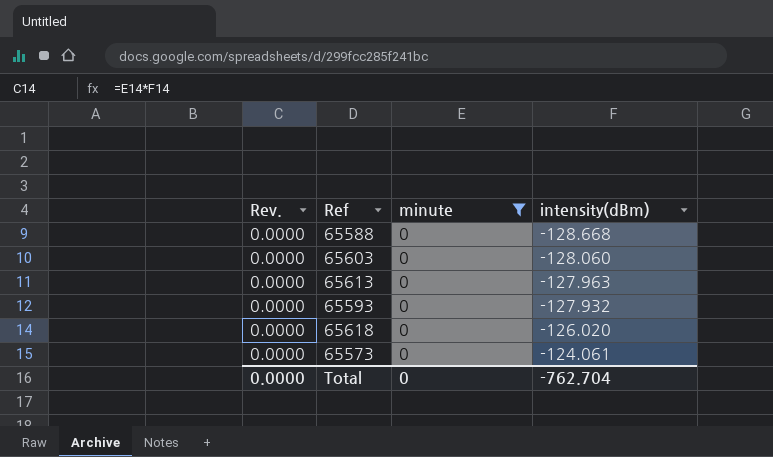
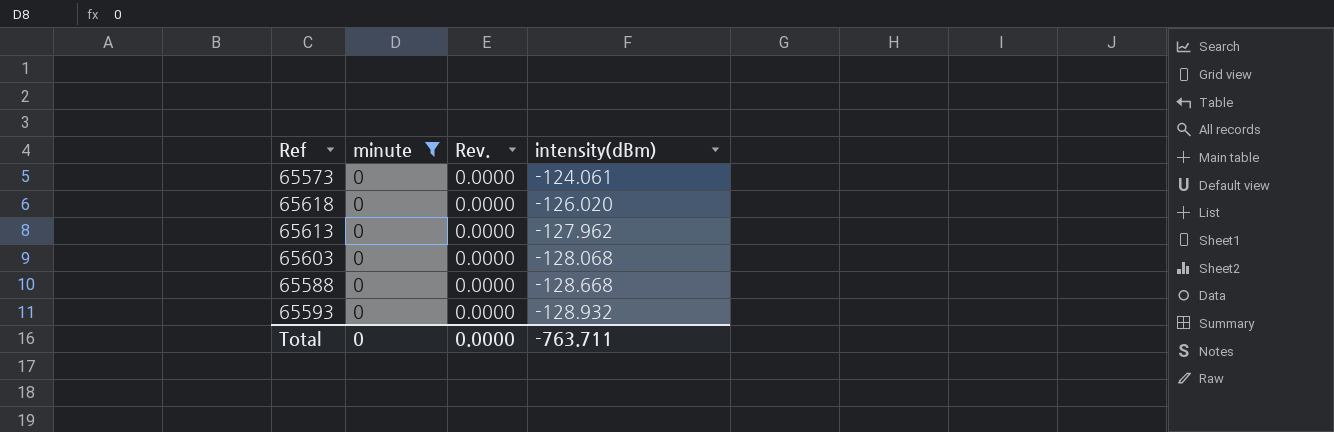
row order: intensity(dBm) ascending -> intensity(dBm) descending
column Rev. | position: 1 -> 3
65613 | intensity(dBm): -127.963 -> -127.962
65603 | intensity(dBm): -128.060 -> -128.068
65593 | intensity(dBm): -127.932 -> -128.932
Total | intensity(dBm): -762.704 -> -763.711

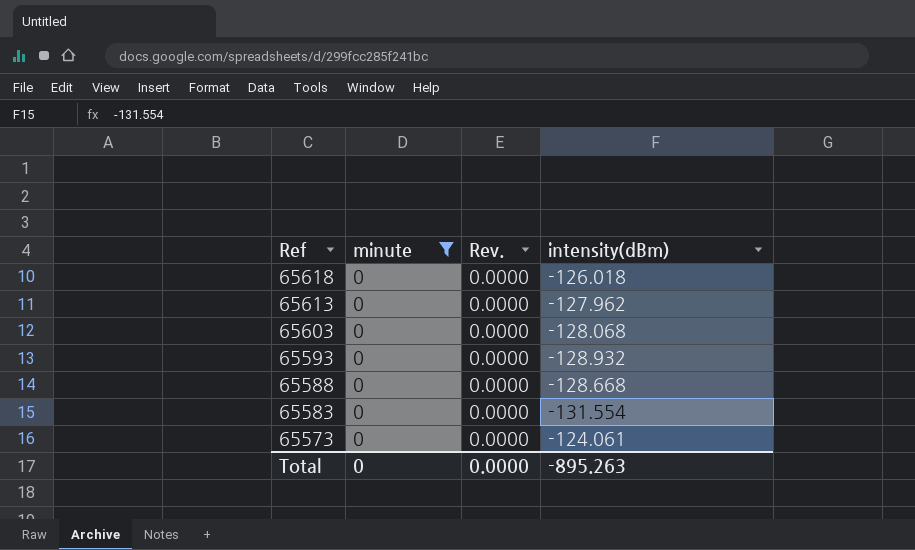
row order: intensity(dBm) descending -> Ref descending
65618 | intensity(dBm): -126.020 -> -126.018
row 65583: none -> 0 | 0.0000 | -131.554
Total | intensity(dBm): -763.711 -> -895.263

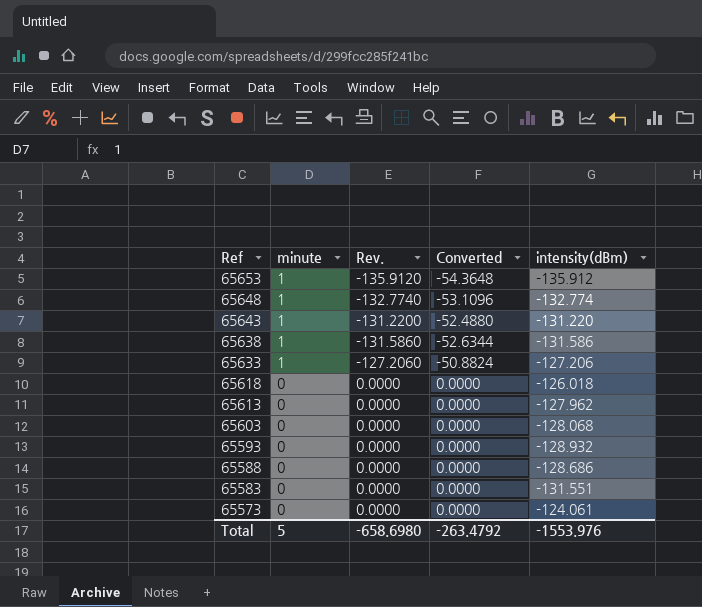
filter: minute = 0 -> none
column Converted | formula: none -> [Rev.] * 0.4
65588 | intensity(dBm): -128.668 -> -128.686
65583 | intensity(dBm): -131.554 -> -131.551
Total | minute: 0 -> 5
Total | Rev.: 0.0000 -> -658.6980
Total | intensity(dBm): -895.263 -> -1553.976

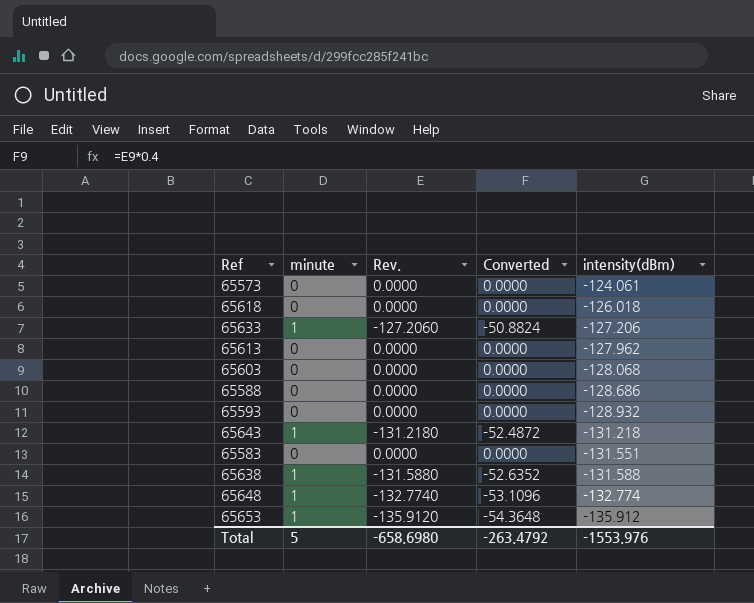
row order: Ref descending -> intensity(dBm) descending
65643 | Rev.: -131.2200 -> -131.2180
65643 | Converted: -52.4880 -> -52.4872
65643 | intensity(dBm): -131.220 -> -131.218
65638 | Rev.: -131.5860 -> -131.5880
65638 | Converted: -52.6344 -> -52.6352
65638 | intensity(dBm): -131.586 -> -131.588

